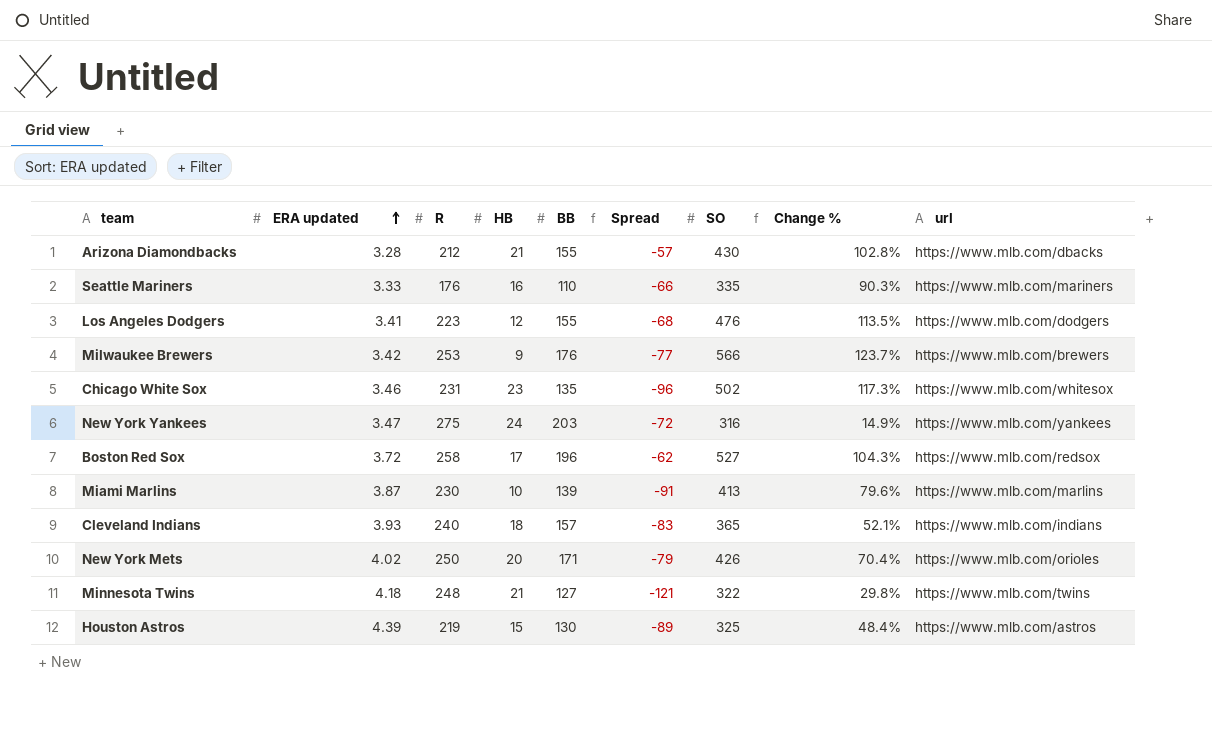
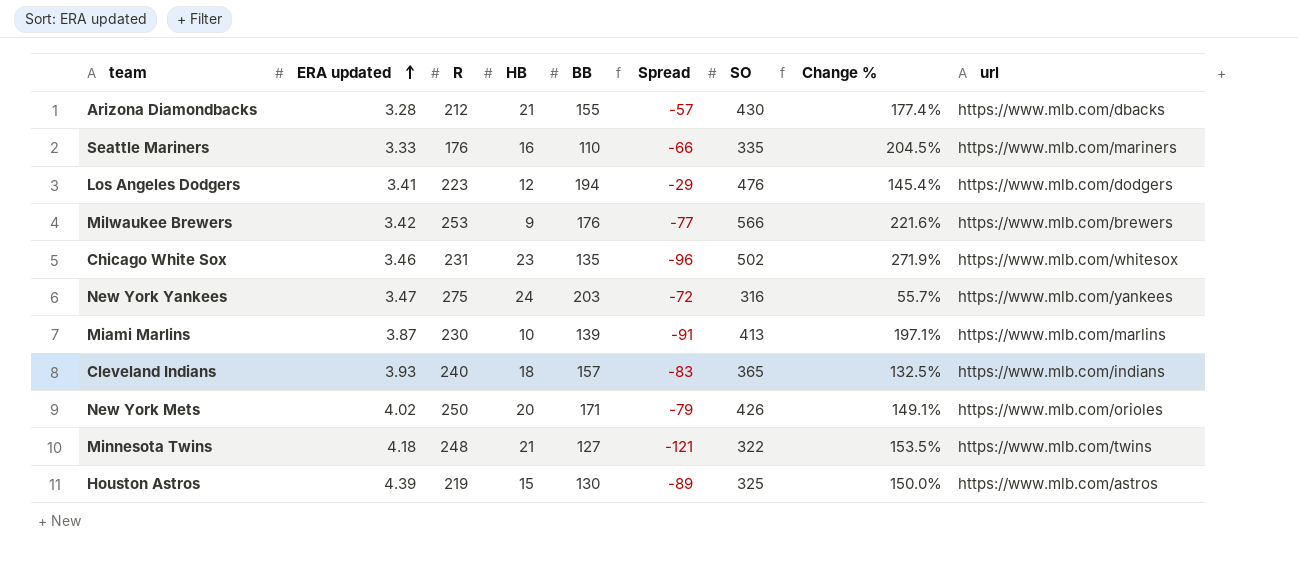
column Change % | formula: ([SO] - [R]) / [R] -> ([SO] - [BB]) / [BB]
row Boston Red Sox: 3.72 | 258 | 17 | 196 | -62 | 527 | 104.3% | https://www.mlb.com/redsox -> none
Los Angeles Dodgers | BB: 155 -> 194
Los Angeles Dodgers | Spread: -68 -> -29

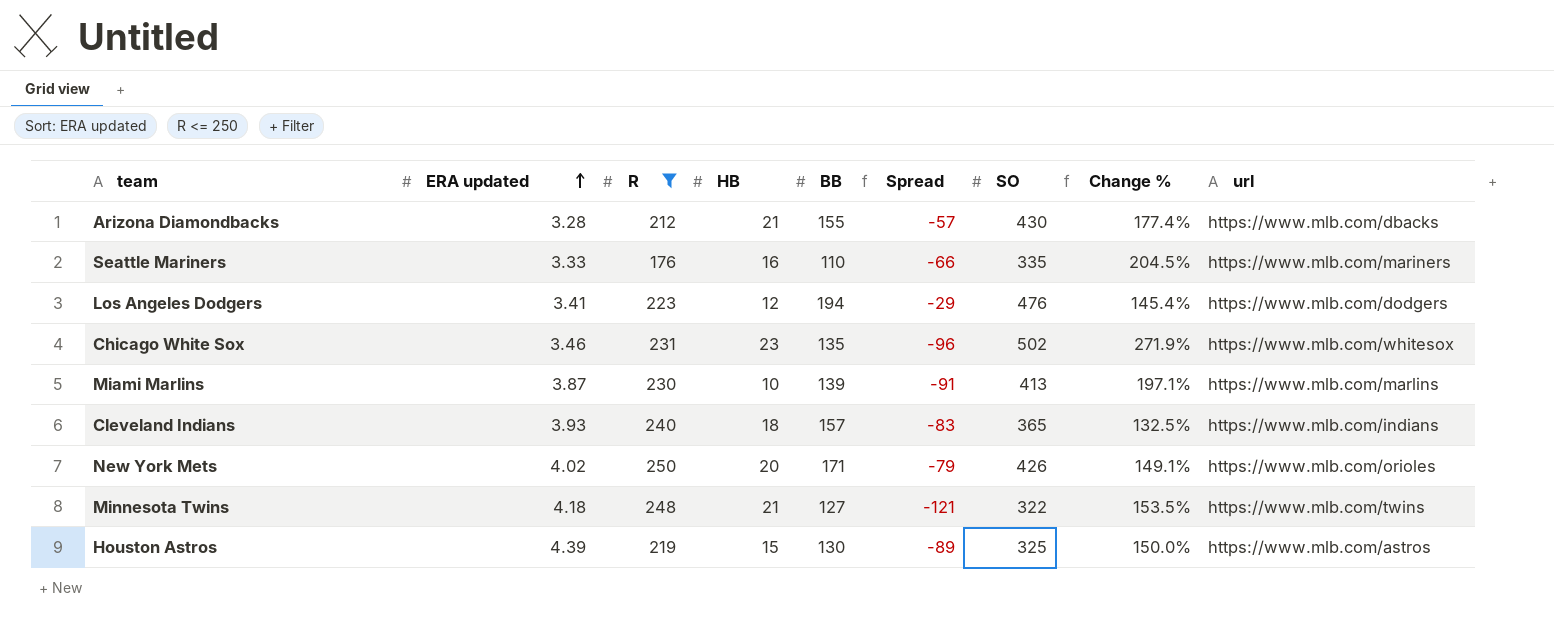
filter: none -> R <= 250

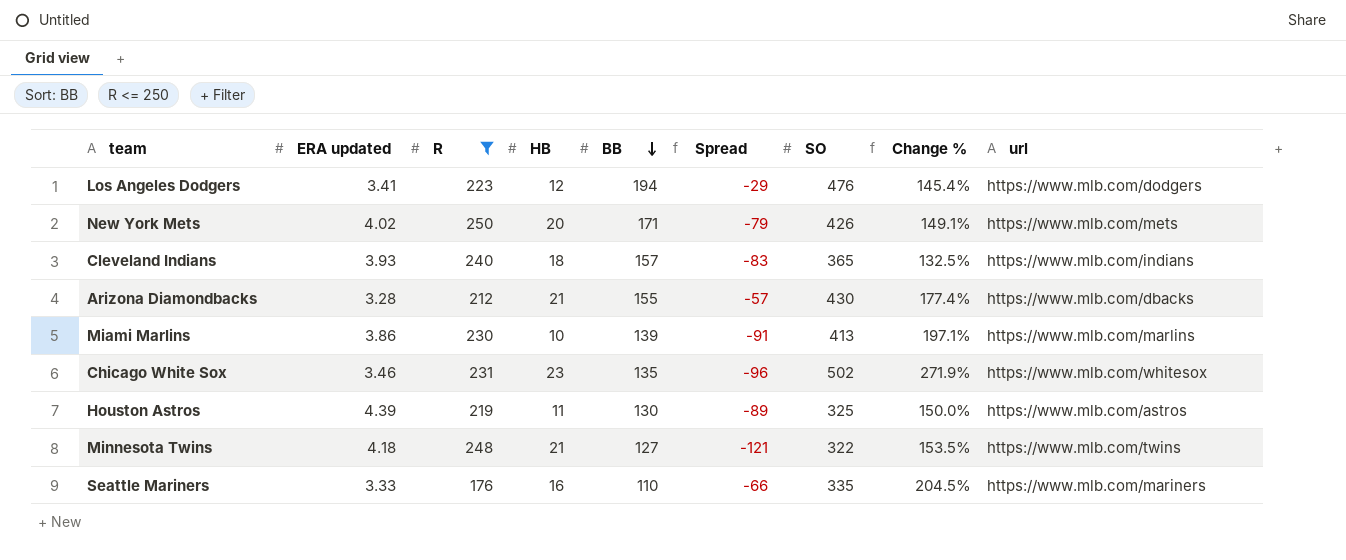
row order: ERA updated ascending -> BB descending
New York Mets | url: https://www.mlb.com/orioles -> https://www.mlb.com/mets
Miami Marlins | ERA updated: 3.87 -> 3.86
Houston Astros | HB: 15 -> 11

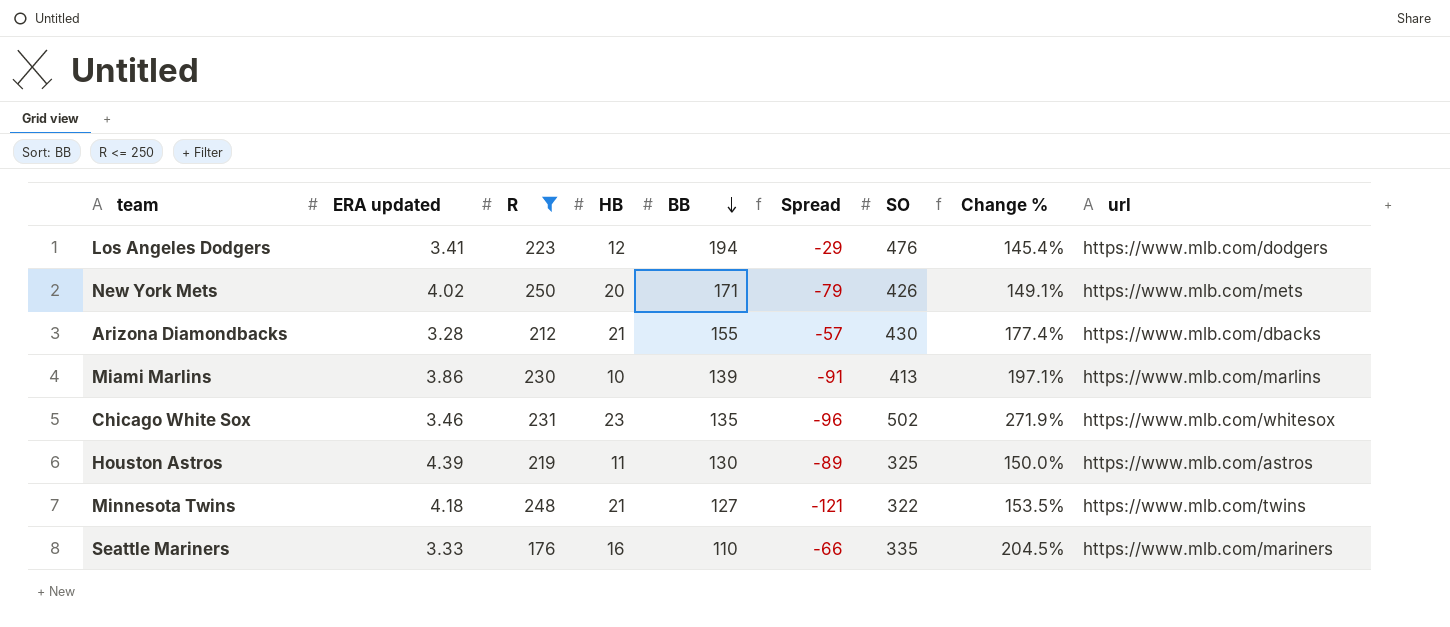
row Cleveland Indians: 3.93 | 240 | 18 | 157 | -83 | 365 | 132.5% | https://www.mlb.com/indians -> none

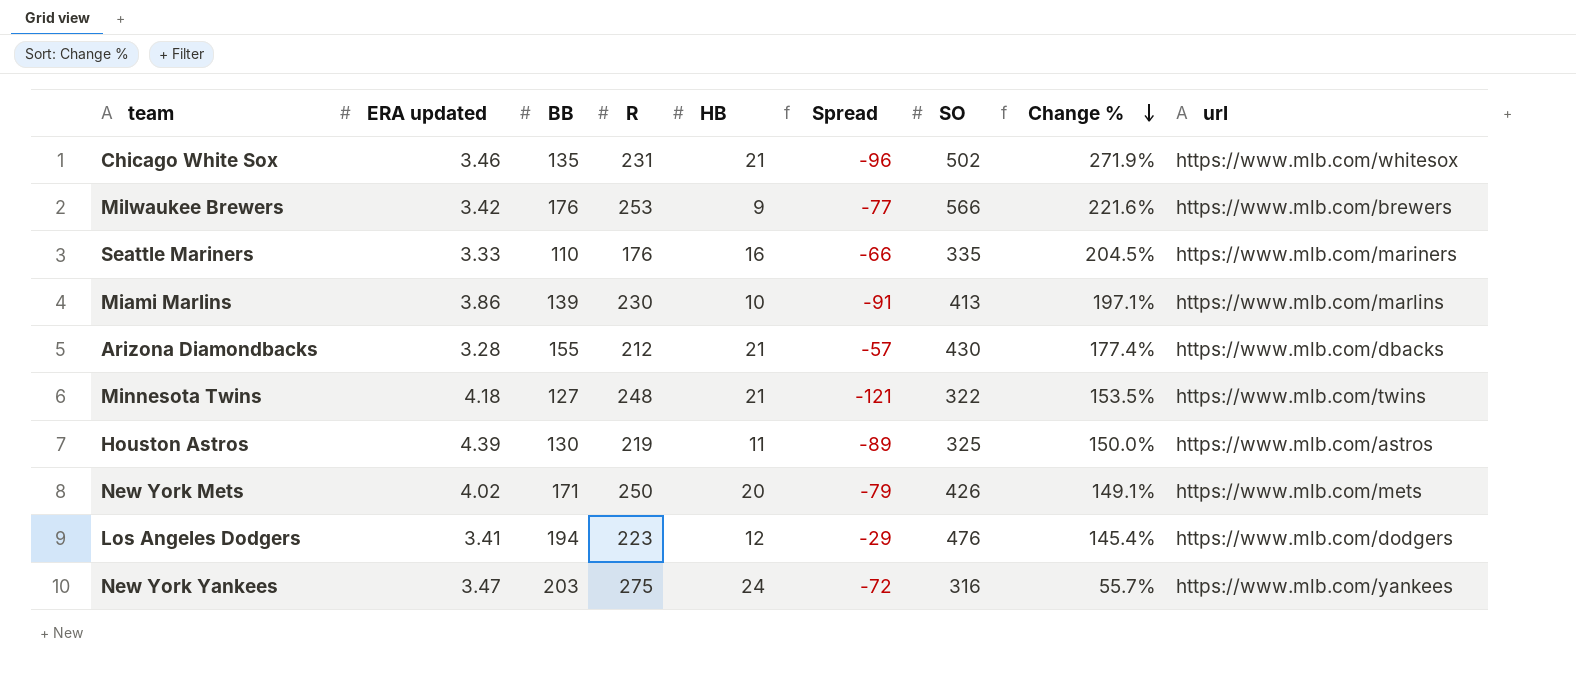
filter: R <= 250 -> none
row order: BB descending -> Change % descending
column BB | position: 5 -> 3
Chicago White Sox | HB: 23 -> 21

